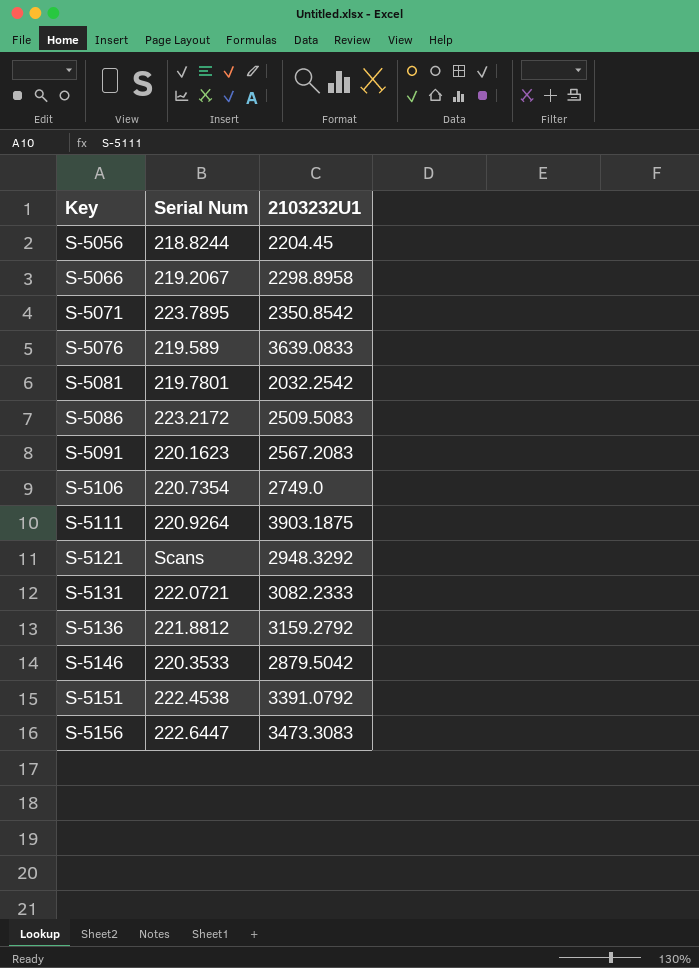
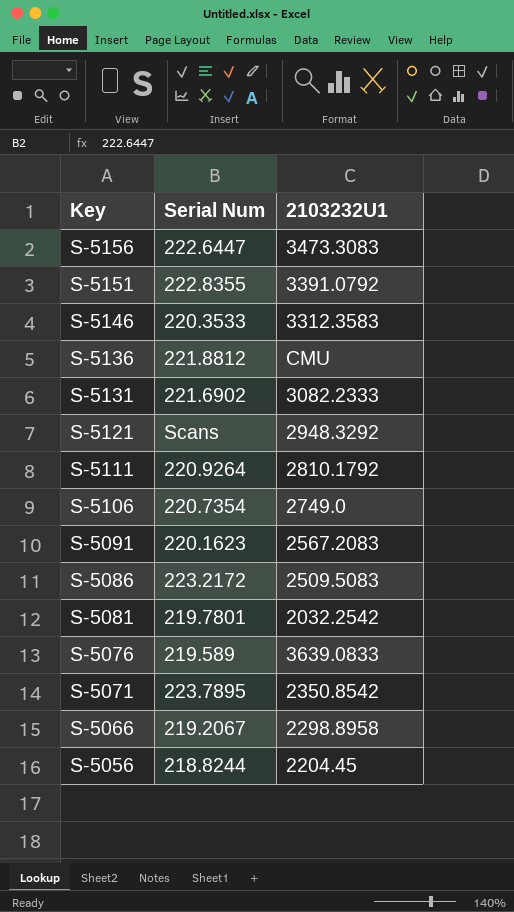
row order: Key ascending -> Key descending
S-5151 | Serial Num: 222.4538 -> 222.8355
S-5146 | 2103232U1: 2879.5042 -> 3312.3583
S-5136 | 2103232U1: 3159.2792 -> CMU
S-5131 | Serial Num: 222.0721 -> 221.6902
S-5111 | 2103232U1: 3903.1875 -> 2810.1792

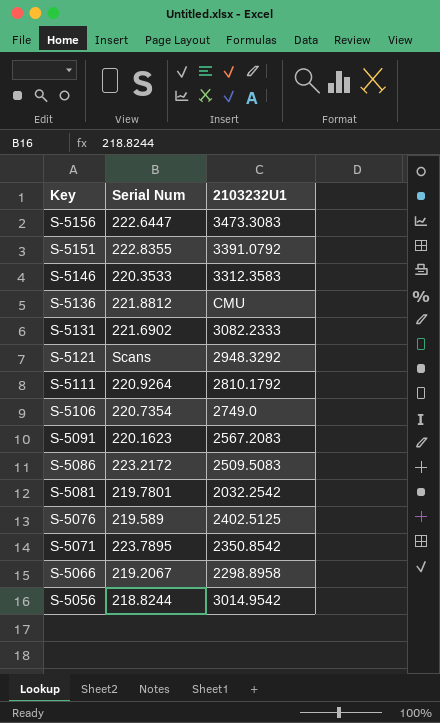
S-5076 | 2103232U1: 3639.0833 -> 2402.5125
S-5056 | 2103232U1: 2204.45 -> 3014.9542

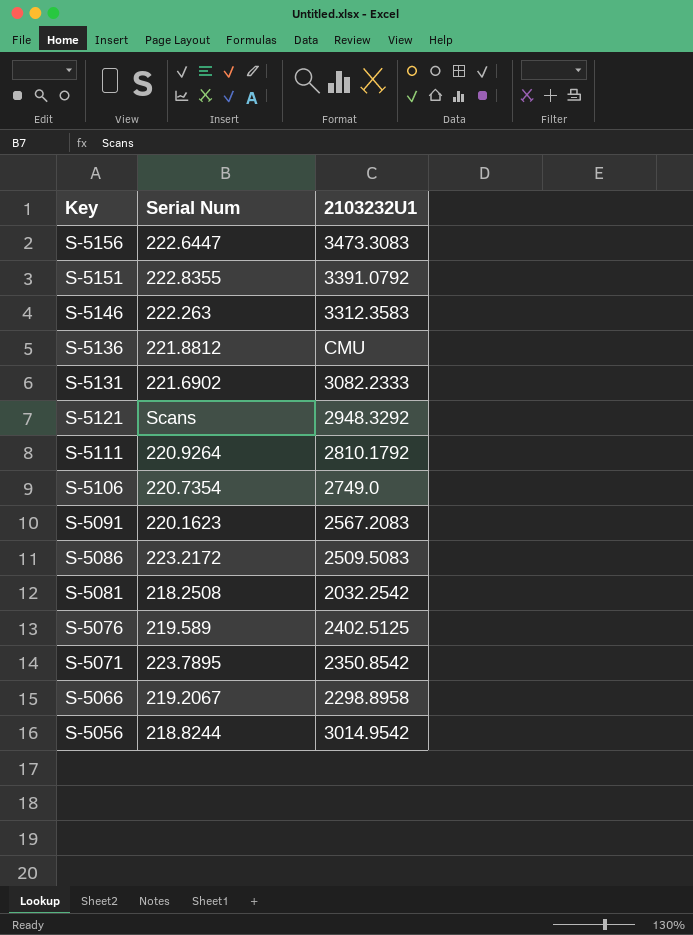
S-5146 | Serial Num: 220.3533 -> 222.263
S-5081 | Serial Num: 219.7801 -> 218.2508

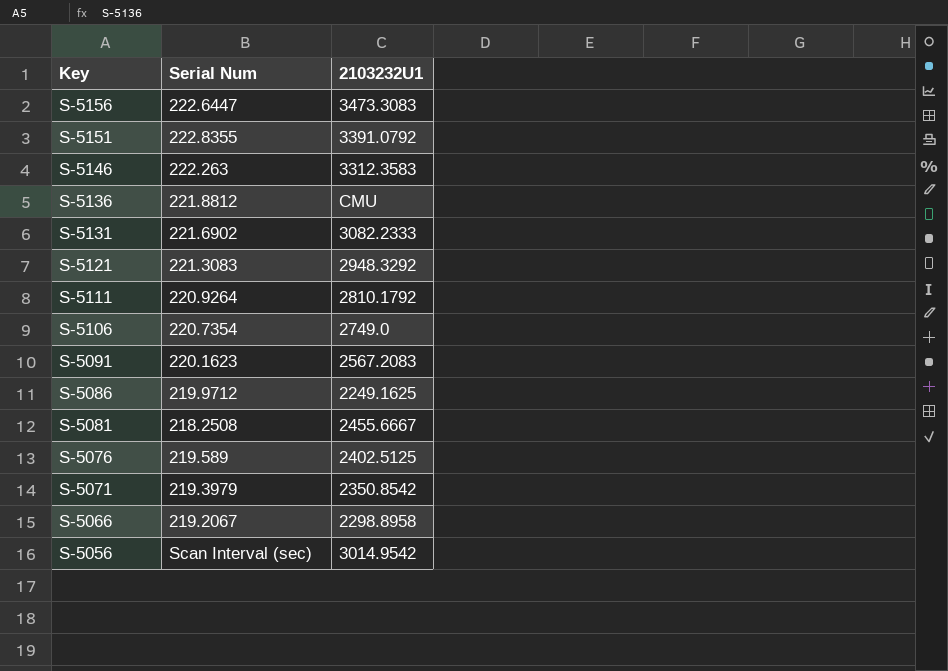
S-5121 | Serial Num: Scans -> 221.3083
S-5086 | Serial Num: 223.2172 -> 219.9712
S-5086 | 2103232U1: 2509.5083 -> 2249.1625
S-5081 | 2103232U1: 2032.2542 -> 2455.6667
S-5071 | Serial Num: 223.7895 -> 219.3979
S-5056 | Serial Num: 218.8244 -> Scan Interval (sec)

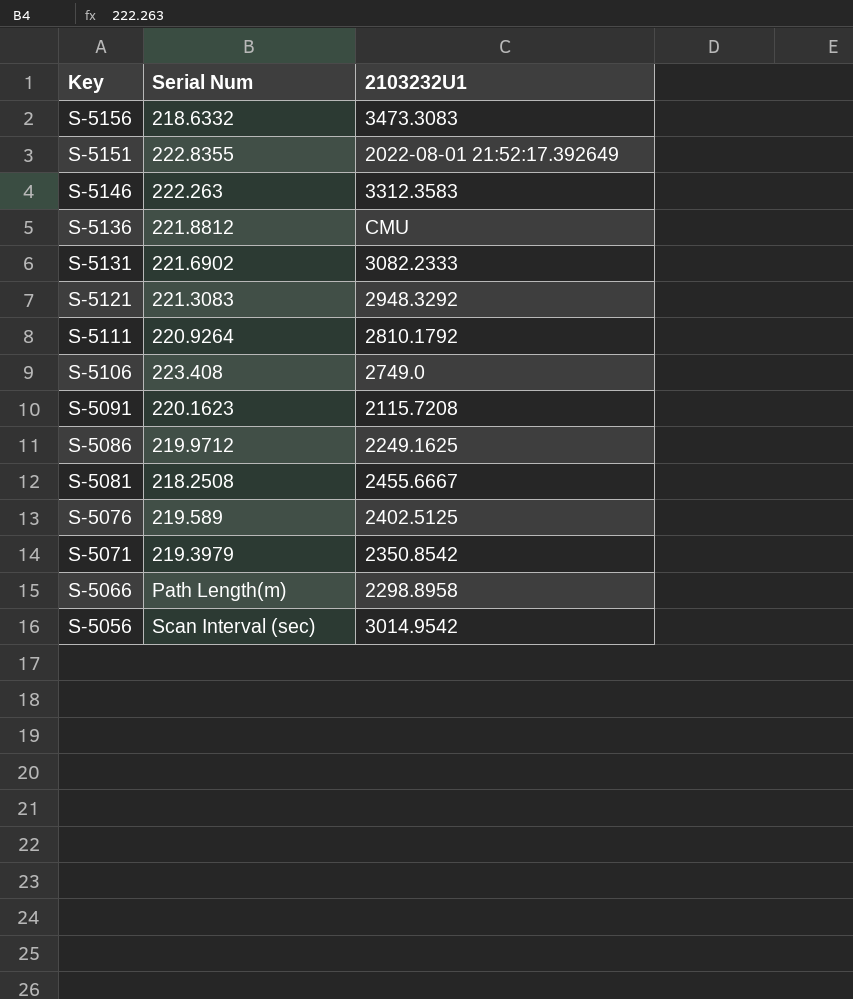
S-5156 | Serial Num: 222.6447 -> 218.6332
S-5151 | 2103232U1: 3391.0792 -> 2022-08-01 21:52:17.392649
S-5106 | Serial Num: 220.7354 -> 223.408
S-5091 | 2103232U1: 2567.2083 -> 2115.7208
S-5066 | Serial Num: 219.2067 -> Path Length(m)

